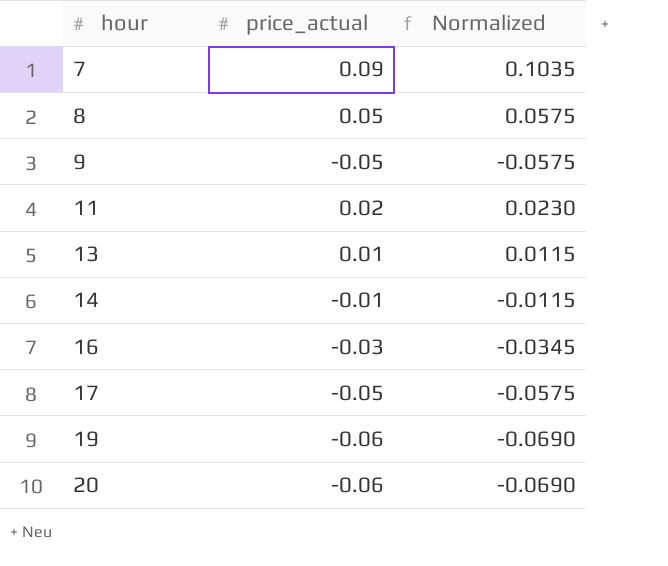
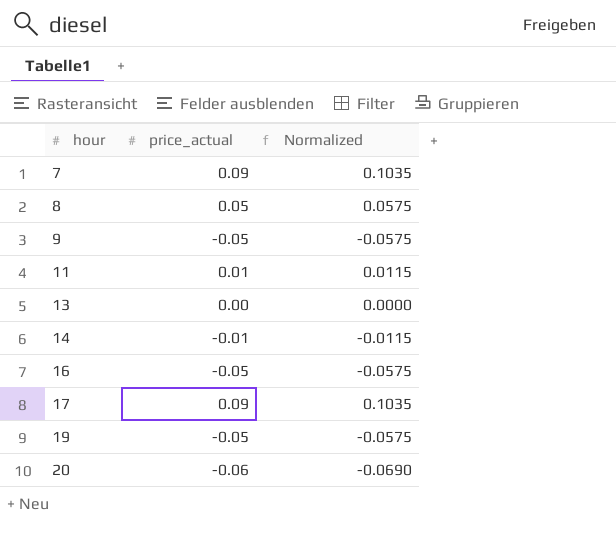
11 | price_actual: 0.02 -> 0.01
11 | Normalized: 0.0230 -> 0.0115
13 | price_actual: 0.01 -> 0.00
13 | Normalized: 0.0115 -> 0.0000
16 | price_actual: -0.03 -> -0.05
16 | Normalized: -0.0345 -> -0.0575
17 | price_actual: -0.05 -> 0.09
17 | Normalized: -0.0575 -> 0.1035
19 | price_actual: -0.06 -> -0.05
19 | Normalized: -0.0690 -> -0.0575

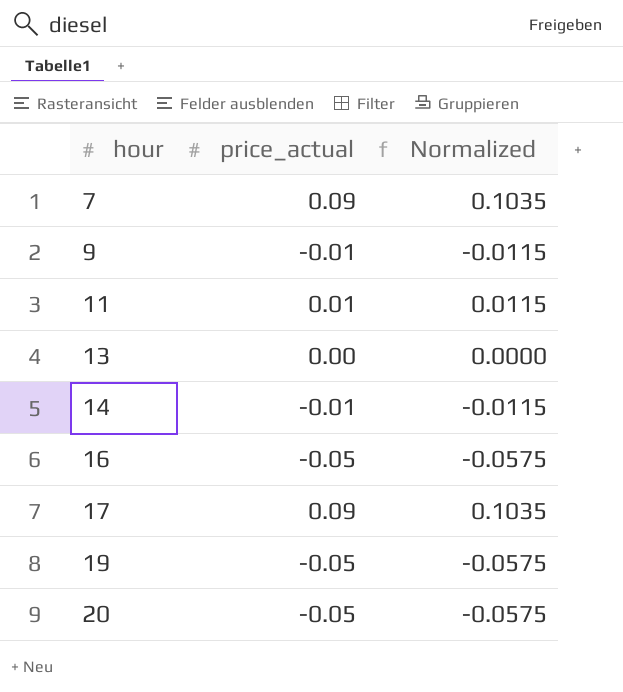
row 8: 0.05 | 0.0575 -> none
9 | price_actual: -0.05 -> -0.01
9 | Normalized: -0.0575 -> -0.0115
20 | price_actual: -0.06 -> -0.05
20 | Normalized: -0.0690 -> -0.0575

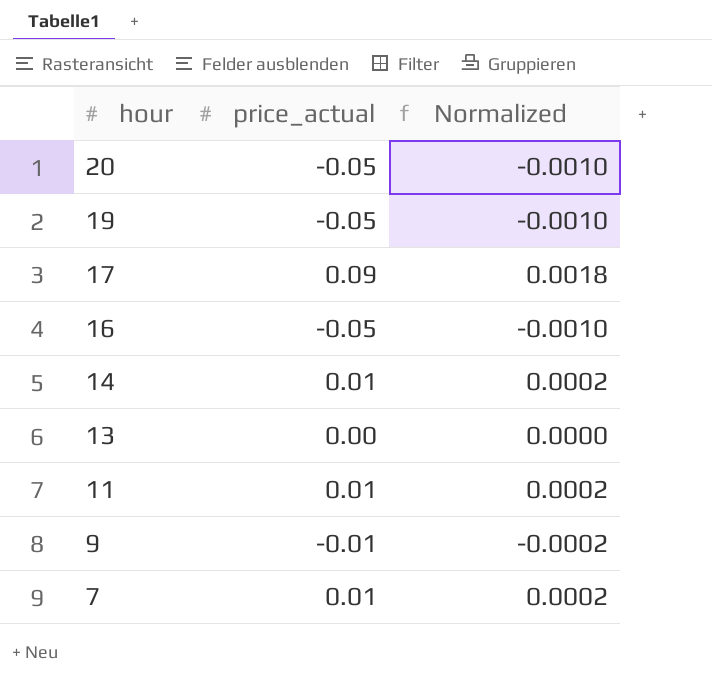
row order: hour ascending -> hour descending
column Normalized | formula: [price_actual] * 1.15 -> [price_actual] * 0.02
14 | price_actual: -0.01 -> 0.01
7 | price_actual: 0.09 -> 0.01

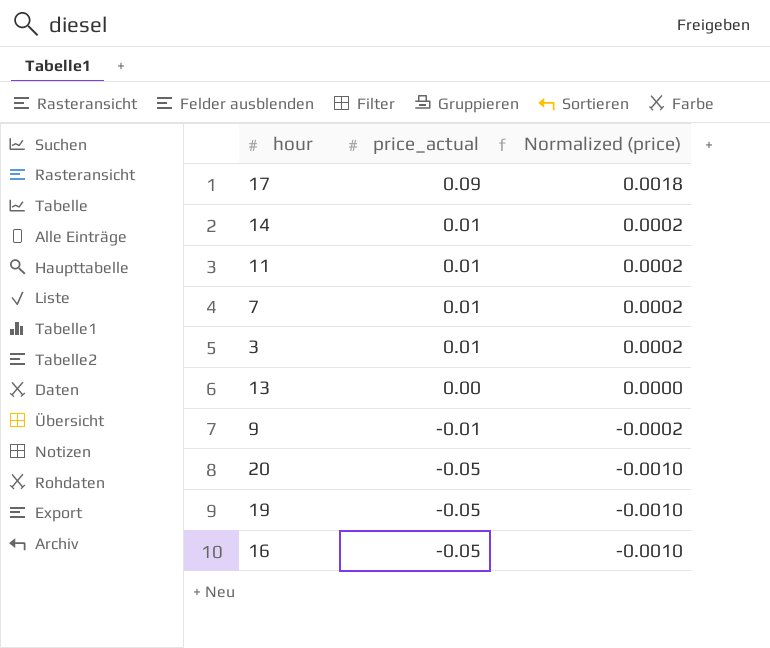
row order: hour descending -> price_actual descending
column name: Normalized -> Normalized (price)
row 3: none -> 0.01 | 0.0002

